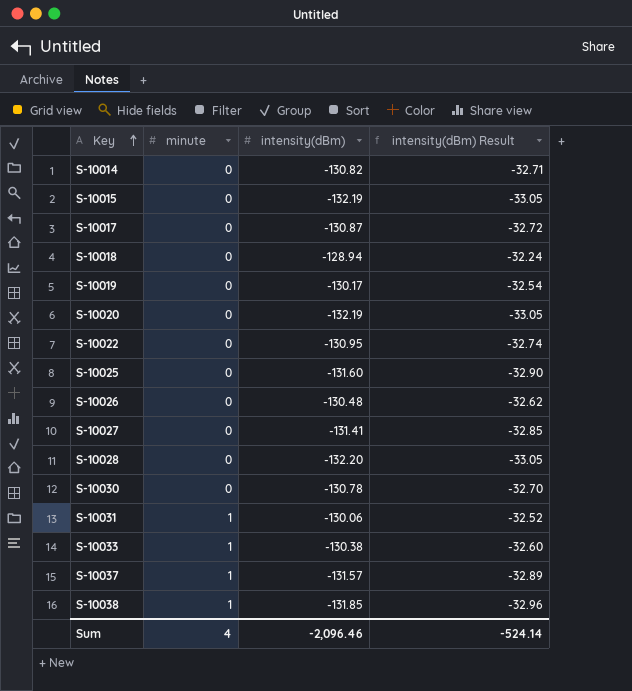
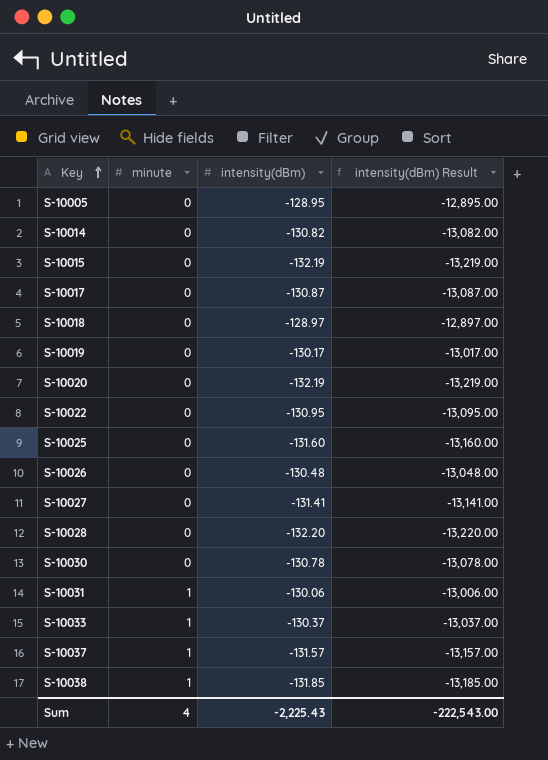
column intensity(dBm) Result | formula: [intensity(dBm)] * 0.25 -> [intensity(dBm)] * 100
row S-10005: none -> 0 | -128.95 | -12,895.00
S-10018 | intensity(dBm): -128.94 -> -128.97
S-10033 | intensity(dBm): -130.38 -> -130.37
Sum | intensity(dBm): -2,096.46 -> -2,225.43
Sum | intensity(dBm) Result: -524.14 -> -222,543.00

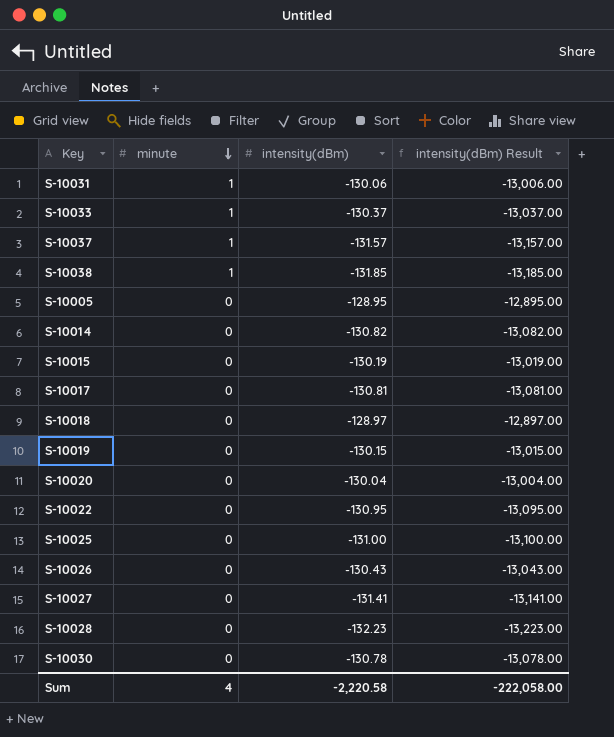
row order: Key ascending -> minute descending
S-10015 | intensity(dBm): -132.19 -> -130.19
S-10015 | intensity(dBm) Result: -13,219.00 -> -13,019.00
S-10017 | intensity(dBm): -130.87 -> -130.81
S-10017 | intensity(dBm) Result: -13,087.00 -> -13,081.00
S-10019 | intensity(dBm): -130.17 -> -130.15
S-10019 | intensity(dBm) Result: -13,017.00 -> -13,015.00
S-10020 | intensity(dBm): -132.19 -> -130.04
S-10020 | intensity(dBm) Result: -13,219.00 -> -13,004.00
S-10025 | intensity(dBm): -131.60 -> -131.00
S-10025 | intensity(dBm) Result: -13,160.00 -> -13,100.00
S-10026 | intensity(dBm): -130.48 -> -130.43
S-10026 | intensity(dBm) Result: -13,048.00 -> -13,043.00
S-10028 | intensity(dBm): -132.20 -> -132.23
S-10028 | intensity(dBm) Result: -13,220.00 -> -13,223.00
Sum | intensity(dBm): -2,225.43 -> -2,220.58
Sum | intensity(dBm) Result: -222,543.00 -> -222,058.00

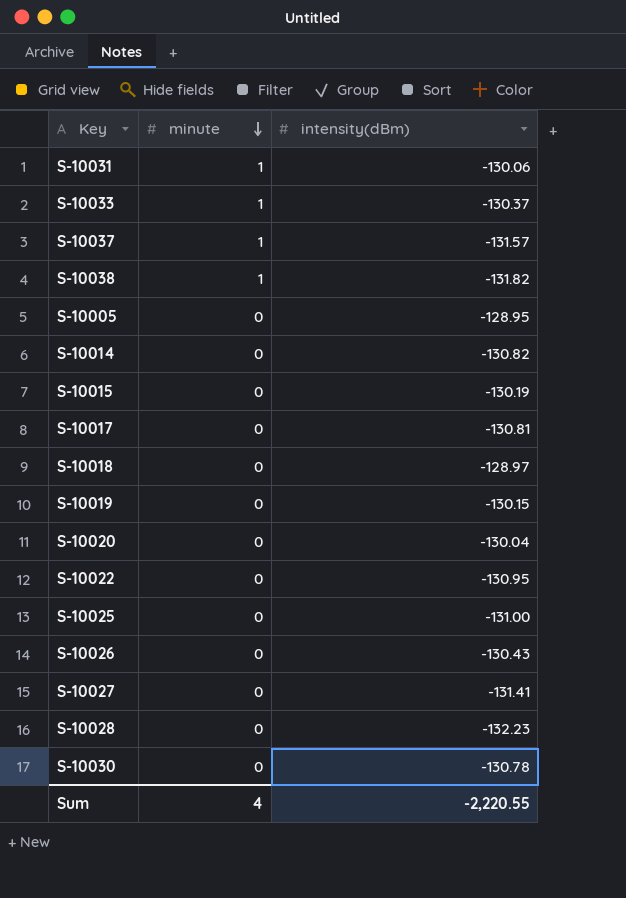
column intensity(dBm) Result | formula: [intensity(dBm)] * 100 -> none
S-10038 | intensity(dBm): -131.85 -> -131.82
Sum | intensity(dBm): -2,220.58 -> -2,220.55

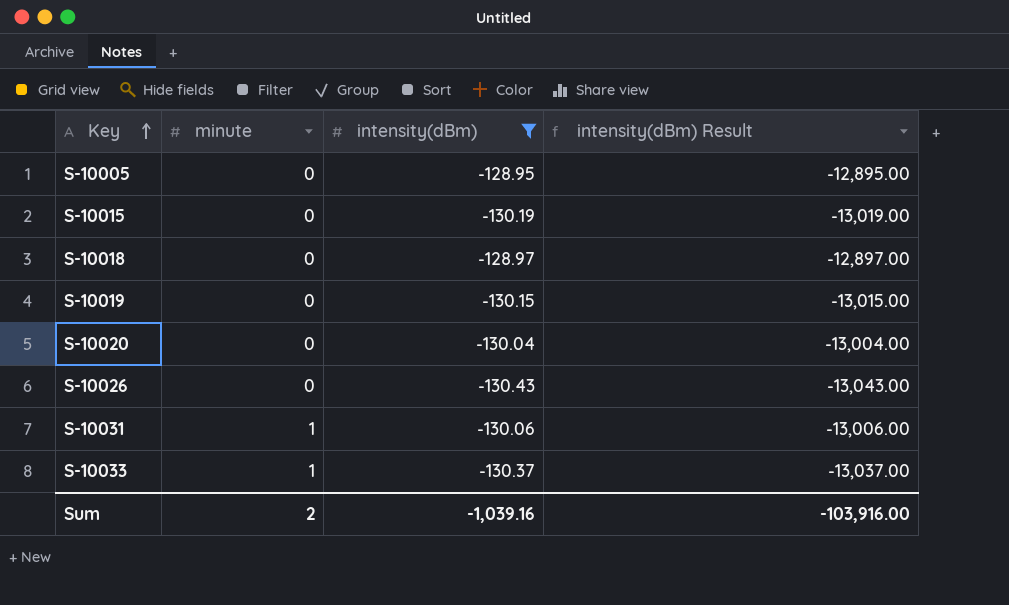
filter: none -> intensity(dBm) >= -130.43
row order: minute descending -> Key ascending
column intensity(dBm) Result | formula: none -> [intensity(dBm)] * 100
Sum | minute: 4 -> 2
Sum | intensity(dBm): -2,220.55 -> -1,039.16

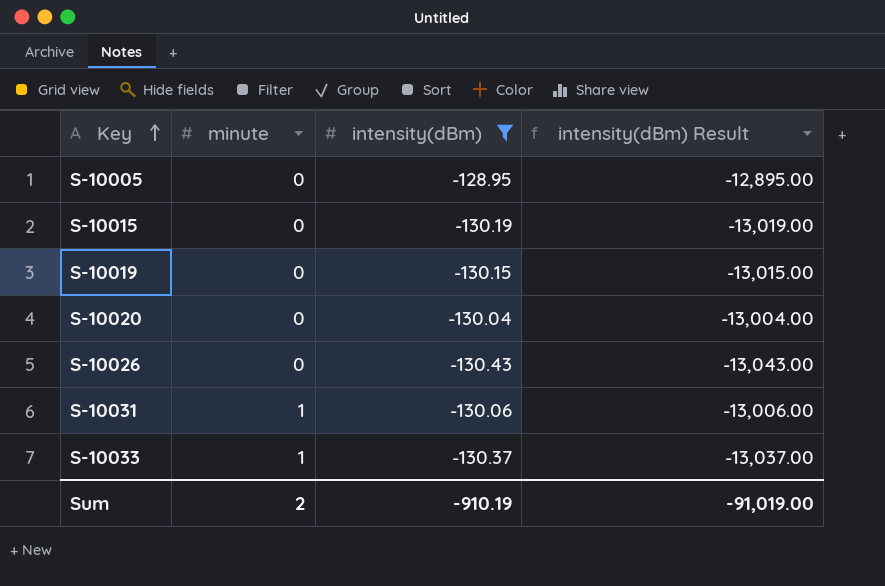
row S-10018: 0 | -128.97 | -12,897.00 -> none
Sum | intensity(dBm): -1,039.16 -> -910.19
Sum | intensity(dBm) Result: -103,916.00 -> -91,019.00

